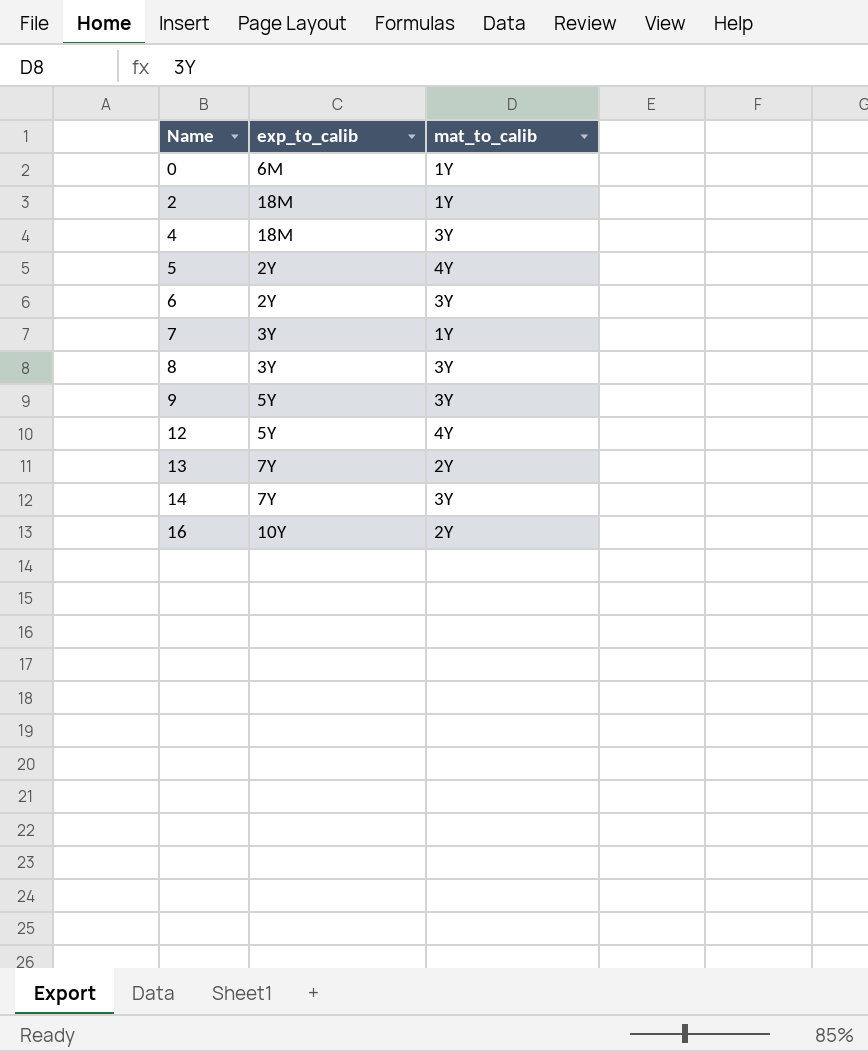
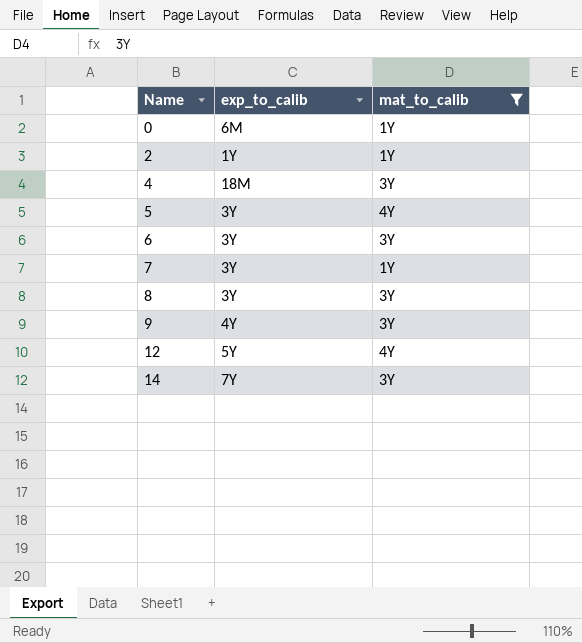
filter: none -> mat_to_calib != 2Y
2 | exp_to_calib: 18M -> 1Y
5 | exp_to_calib: 2Y -> 3Y
6 | exp_to_calib: 2Y -> 3Y
9 | exp_to_calib: 5Y -> 4Y

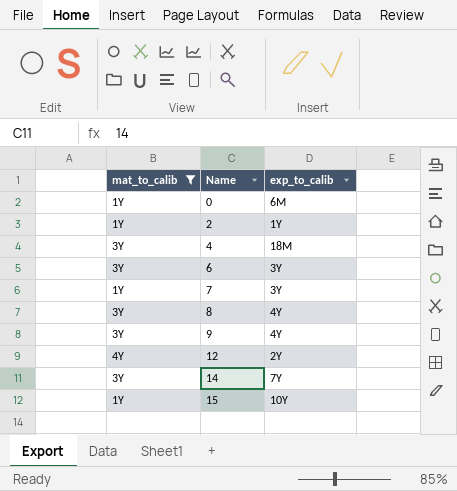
column mat_to_calib | position: 3 -> 1
row 5: 3Y | 4Y -> none
8 | exp_to_calib: 3Y -> 4Y
12 | exp_to_calib: 5Y -> 2Y
row 15: none -> 1Y | 10Y

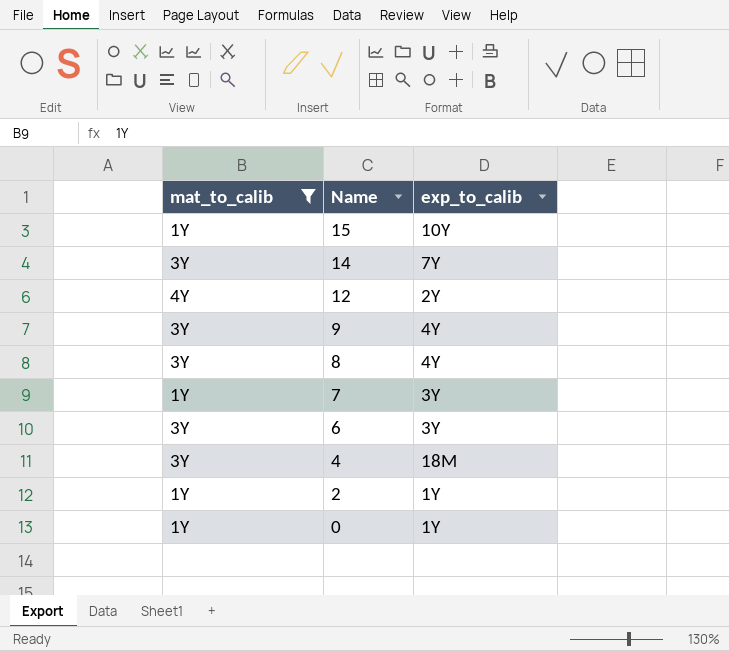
row order: Name ascending -> Name descending
0 | exp_to_calib: 6M -> 1Y

